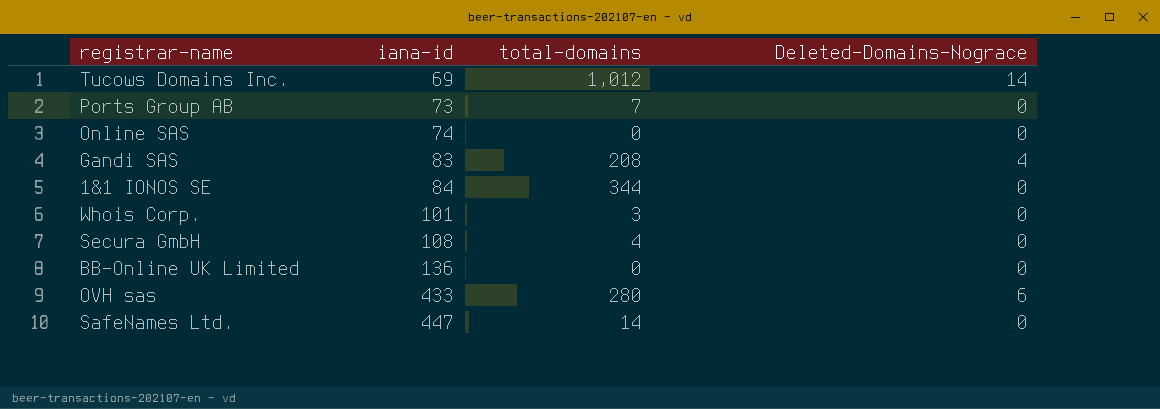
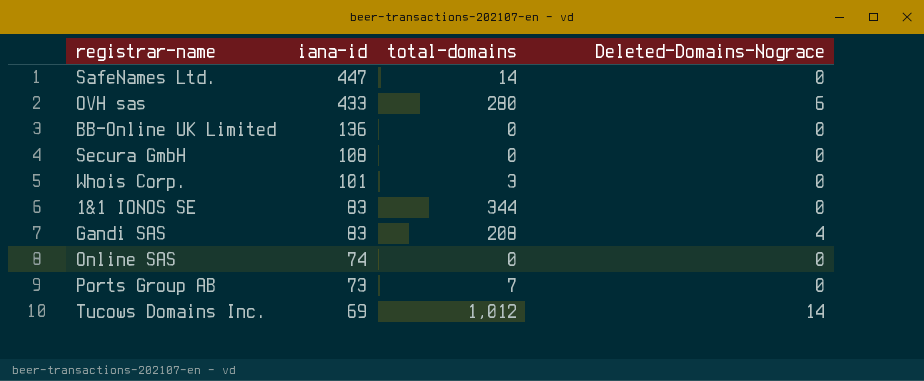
row order: iana-id ascending -> iana-id descending
Secura GmbH | total-domains: 4 -> 0
1&1 IONOS SE | iana-id: 84 -> 83

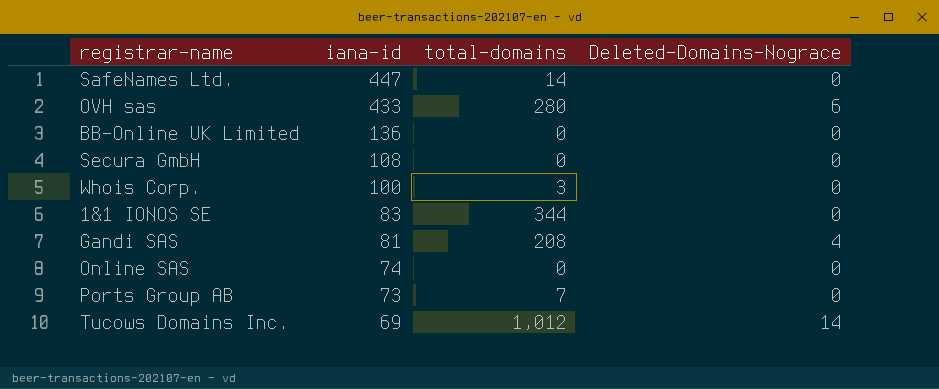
Whois Corp. | iana-id: 101 -> 100
Gandi SAS | iana-id: 83 -> 81

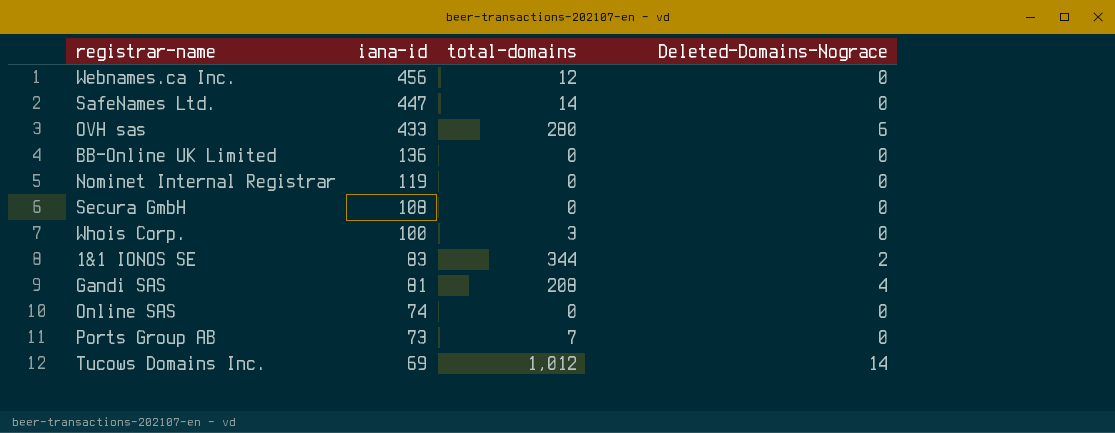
row Webnames.ca Inc.: none -> 456 | 12 | 0
row Nominet Internal Registrar: none -> 119 | 0 | 0
1&1 IONOS SE | Deleted-Domains-Nograce: 0 -> 2

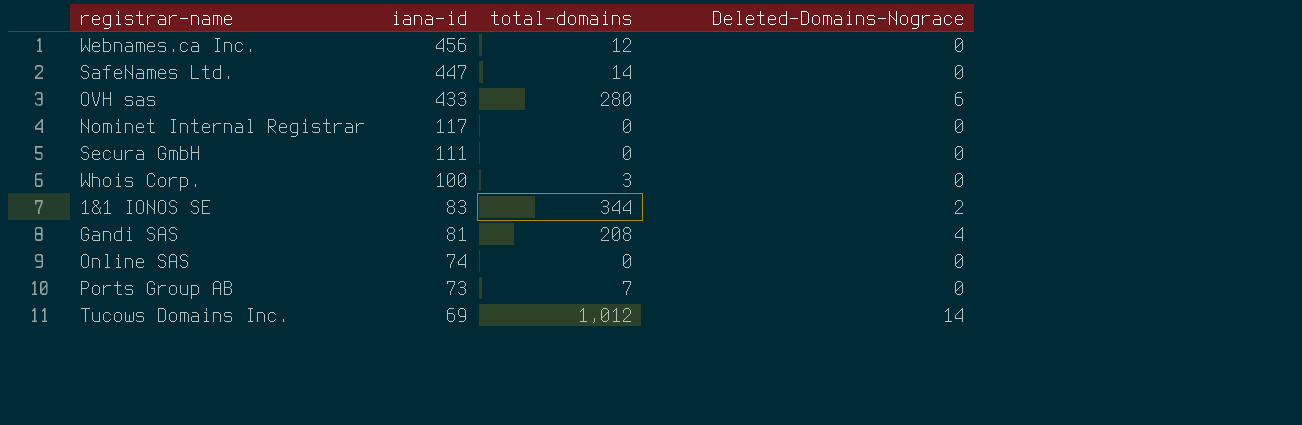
row BB-Online UK Limited: 136 | 0 | 0 -> none
Nominet Internal Registrar | iana-id: 119 -> 117
Secura GmbH | iana-id: 108 -> 111

